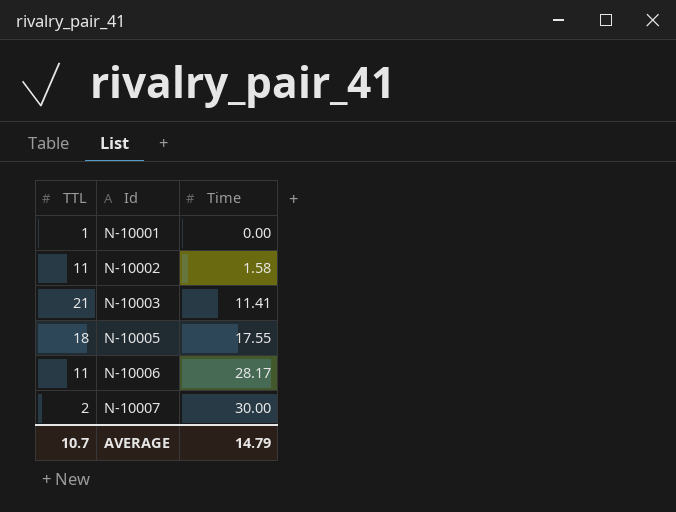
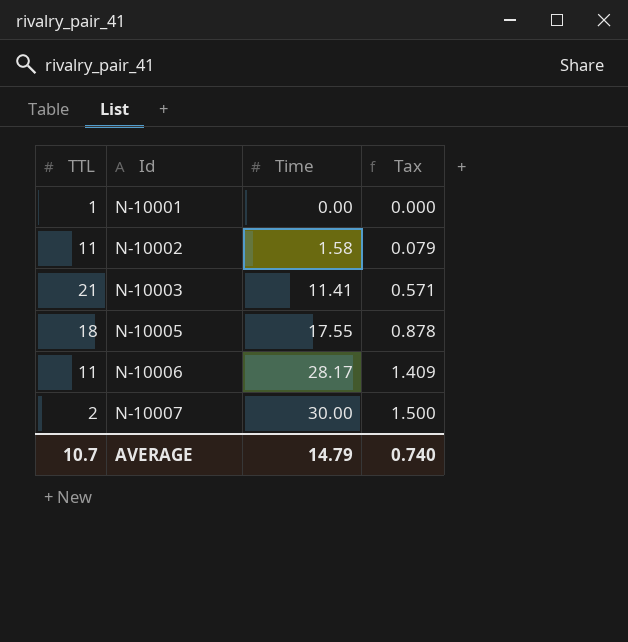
column Tax | formula: none -> [Time] * 0.05

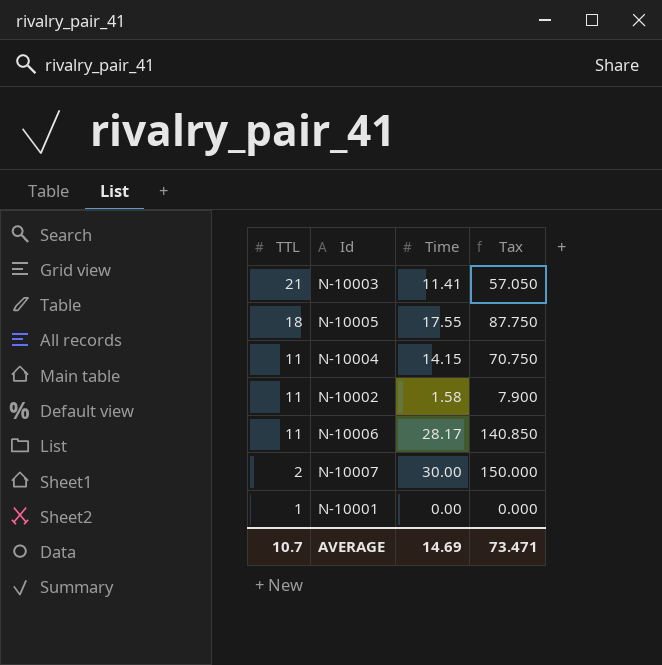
row order: Id ascending -> TTL descending
column Tax | formula: [Time] * 0.05 -> [Time] * 5
row N-10004: none -> 11 | 14.15 | 70.750
AVERAGE | Time: 14.79 -> 14.69
AVERAGE | Tax: 0.740 -> 73.471

